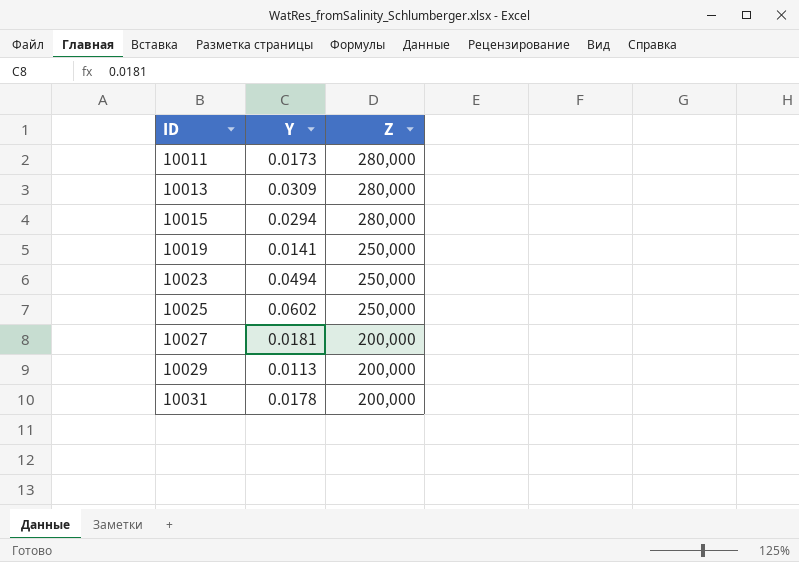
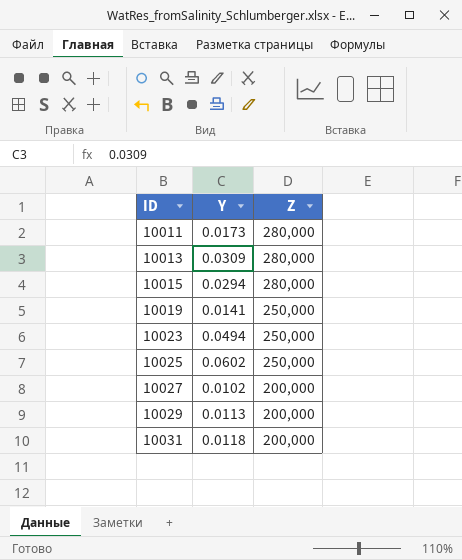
10027 | Y: 0.0181 -> 0.0102
10031 | Y: 0.0178 -> 0.0118

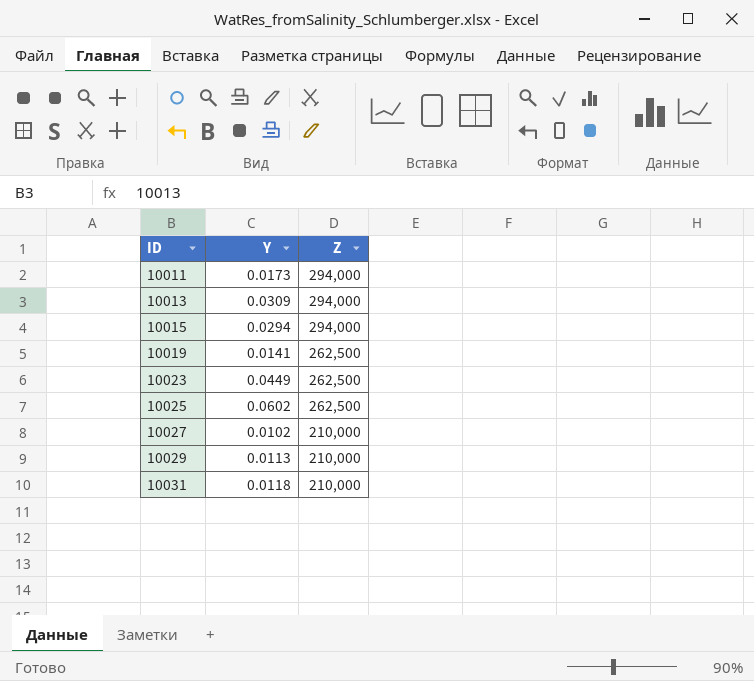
10011 | Z: 280,000 -> 294,000
10013 | Z: 280,000 -> 294,000
10015 | Z: 280,000 -> 294,000
10019 | Z: 250,000 -> 262,500
10023 | Y: 0.0494 -> 0.0449
10023 | Z: 250,000 -> 262,500
10025 | Z: 250,000 -> 262,500
10027 | Z: 200,000 -> 210,000
10029 | Z: 200,000 -> 210,000
10031 | Z: 200,000 -> 210,000

